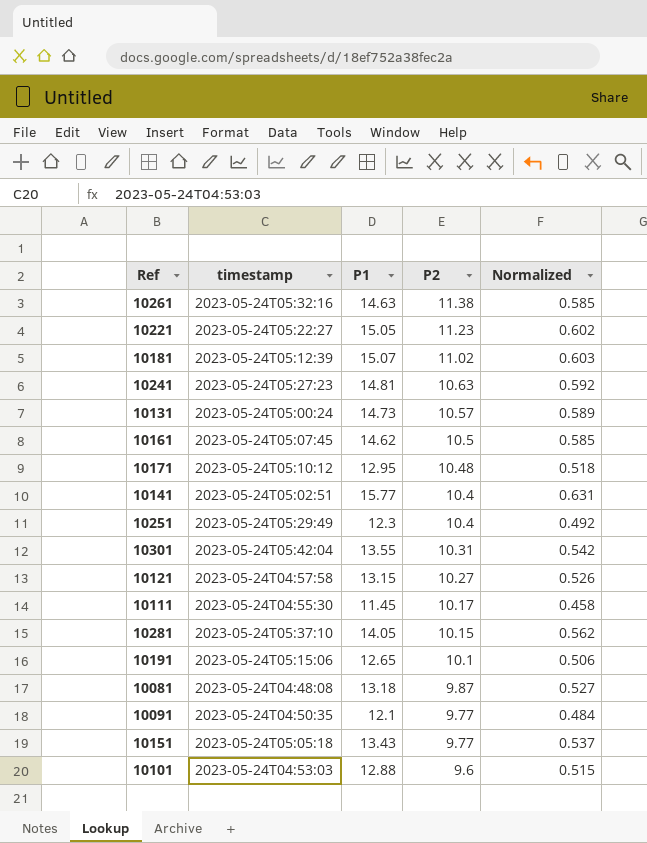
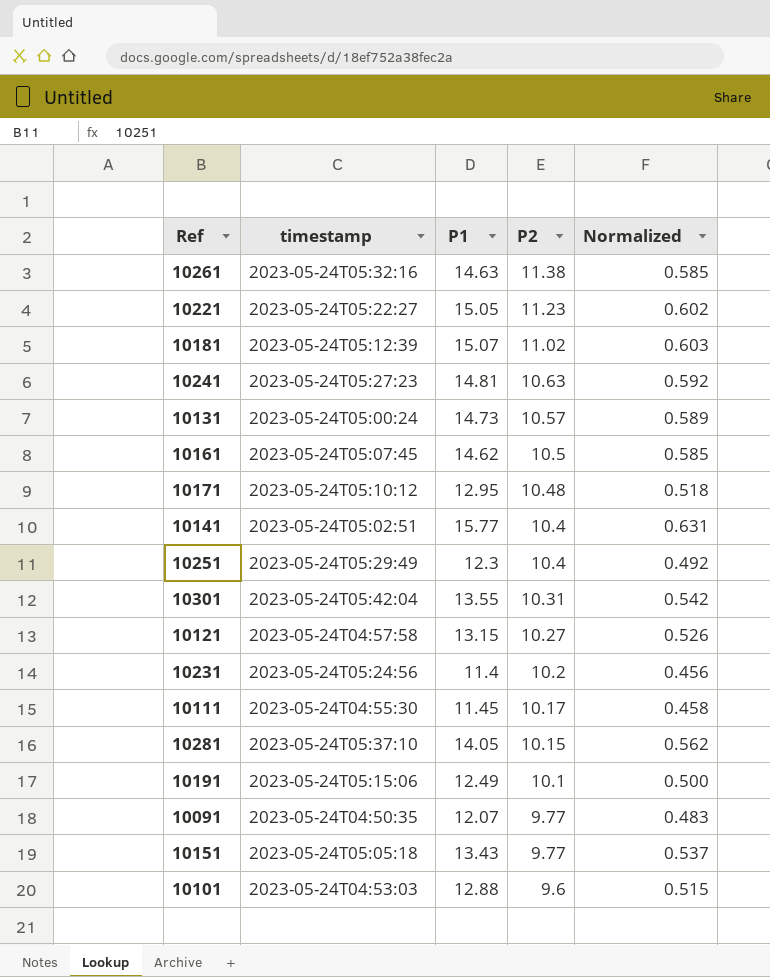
row 10081: 2023-05-24T04:48:08 | 13.18 | 9.87 | 0.527 -> none
row 10231: none -> 2023-05-24T05:24:56 | 11.4 | 10.2 | 0.456
10191 | P1: 12.65 -> 12.49
10191 | Normalized: 0.506 -> 0.500
10091 | P1: 12.1 -> 12.07
10091 | Normalized: 0.484 -> 0.483

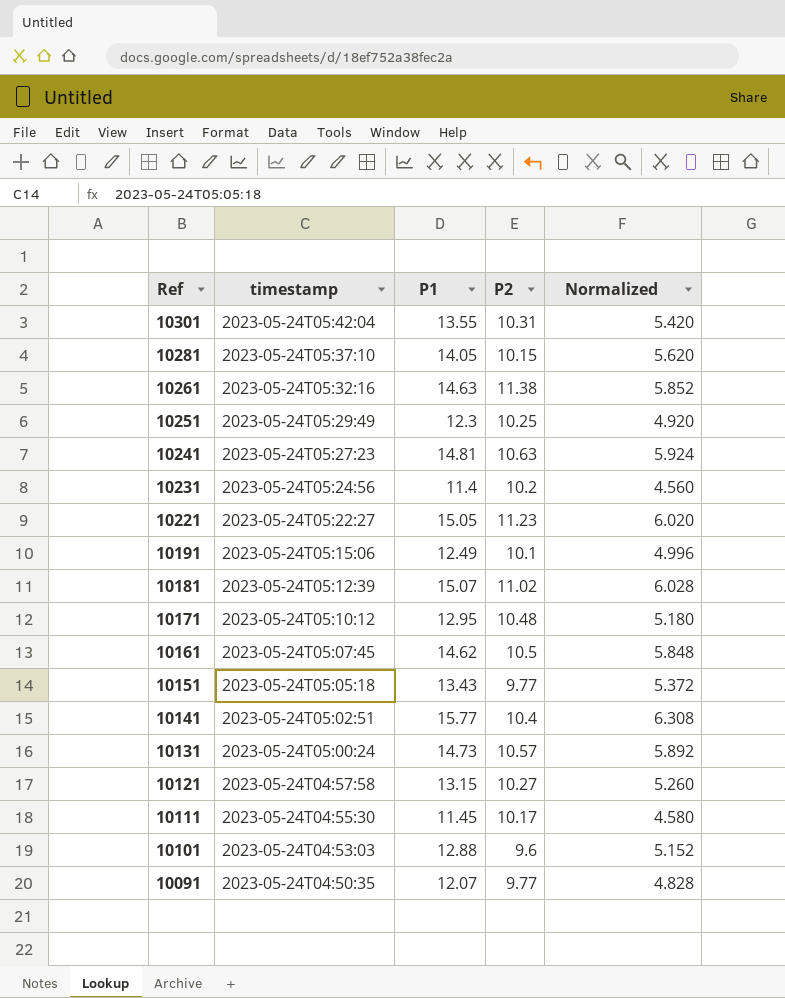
row order: P2 descending -> Ref descending
column Normalized | formula: [P1] * 0.04 -> [P1] * 0.4
10251 | P2: 10.4 -> 10.25

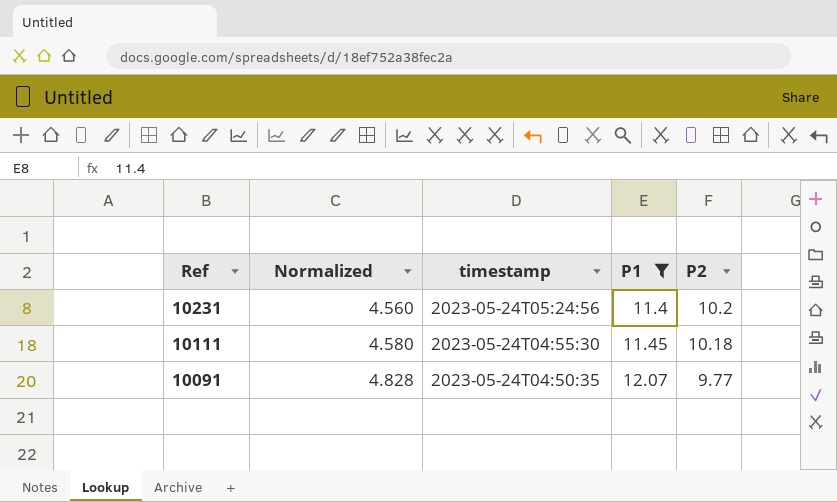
filter: none -> P1 <= 12.07
column Normalized | position: 5 -> 2
10111 | P2: 10.17 -> 10.18

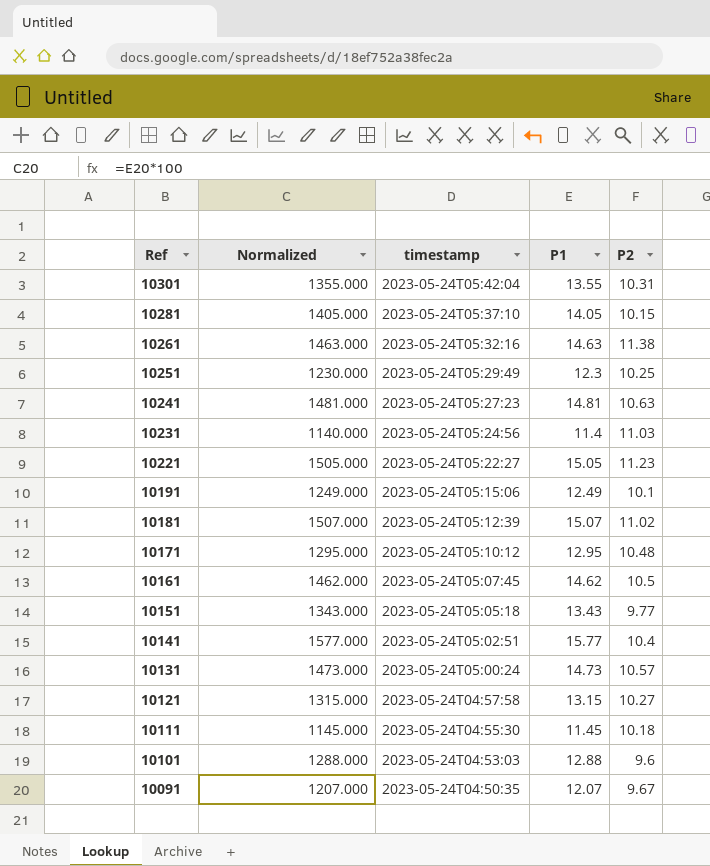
filter: P1 <= 12.07 -> none
column Normalized | formula: [P1] * 0.4 -> [P1] * 100
10231 | P2: 10.2 -> 11.03
10091 | P2: 9.77 -> 9.67

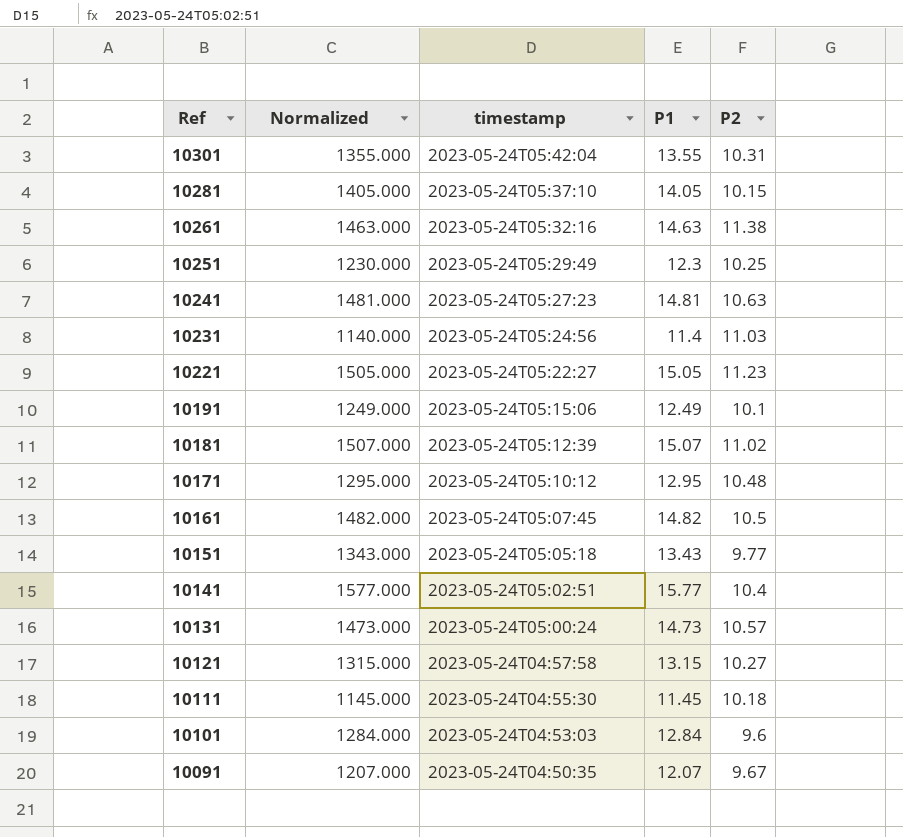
10161 | Normalized: 1462.000 -> 1482.000
10161 | P1: 14.62 -> 14.82
10101 | Normalized: 1288.000 -> 1284.000
10101 | P1: 12.88 -> 12.84

